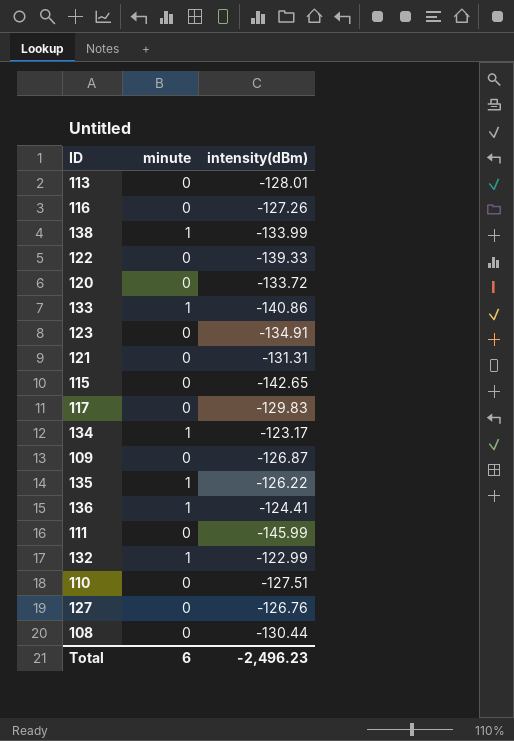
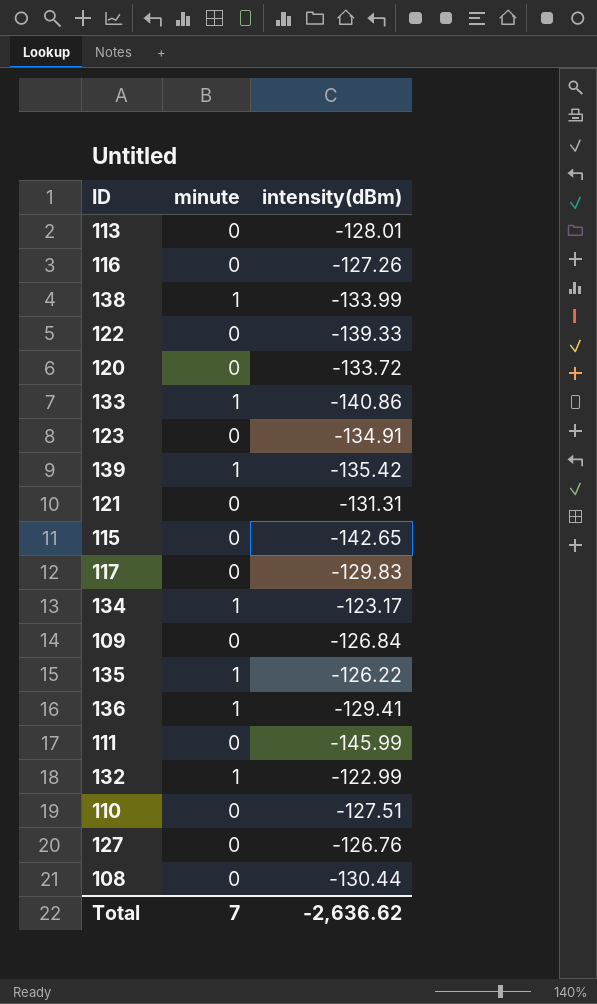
row 139: none -> 1 | -135.42
109 | intensity(dBm): -126.87 -> -126.84
136 | intensity(dBm): -124.41 -> -129.41
Total | minute: 6 -> 7
Total | intensity(dBm): -2,496.23 -> -2,636.62

